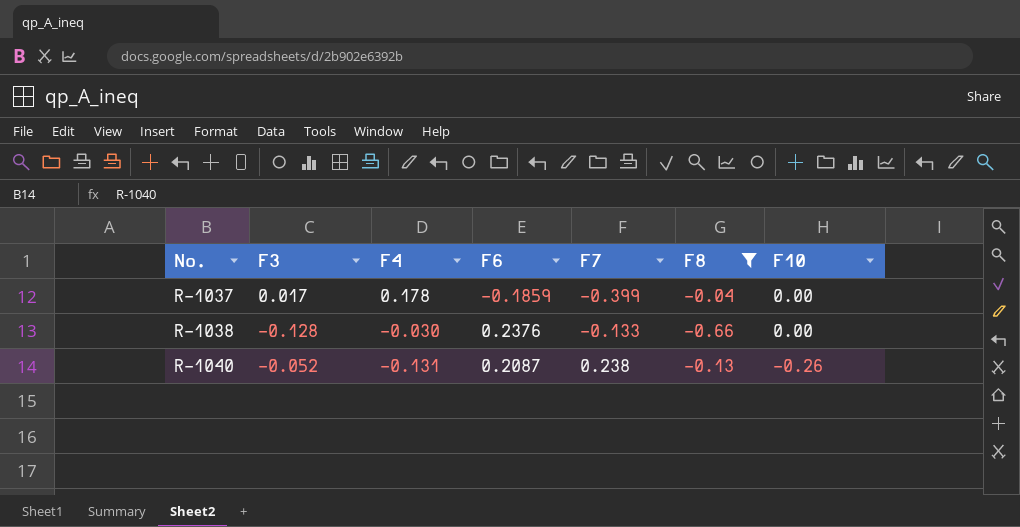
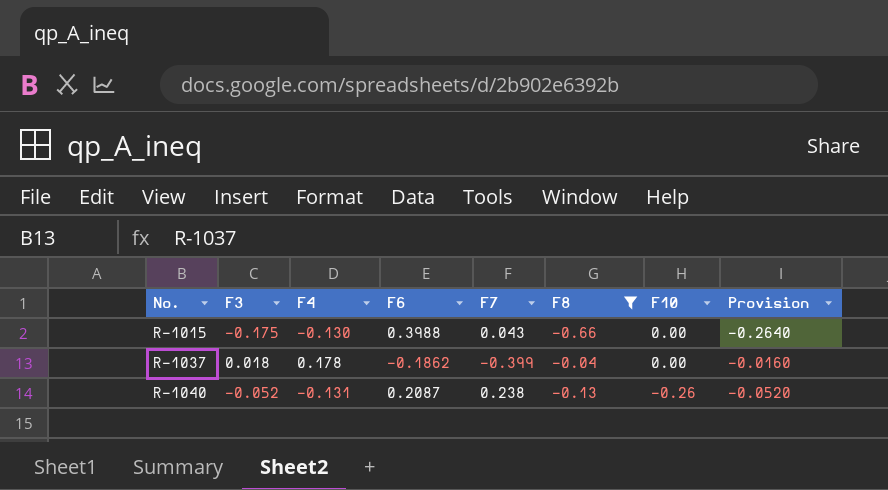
column Provision | formula: none -> [F8] * 0.4
row R-1038: -0.128 | -0.030 | 0.2376 | -0.133 | -0.66 | 0.00 -> none
row R-1015: none -> -0.175 | -0.130 | 0.3988 | 0.043 | -0.66 | 0.00 | -0.2640
R-1037 | F3: 0.017 -> 0.018
R-1037 | F6: -0.1859 -> -0.1862

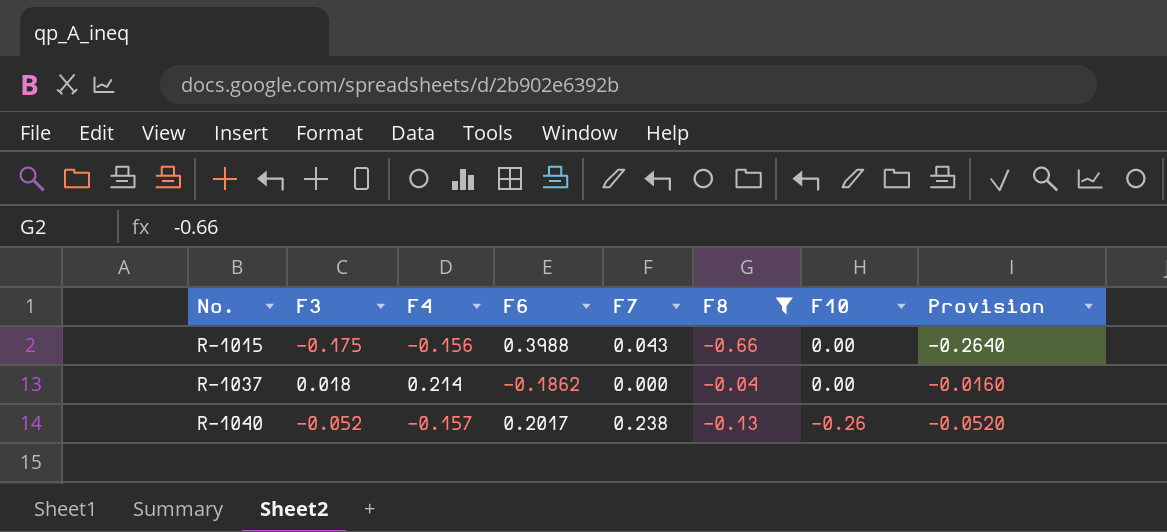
R-1015 | F4: -0.130 -> -0.156
R-1037 | F4: 0.178 -> 0.214
R-1037 | F7: -0.399 -> 0.000
R-1040 | F4: -0.131 -> -0.157
R-1040 | F6: 0.2087 -> 0.2017

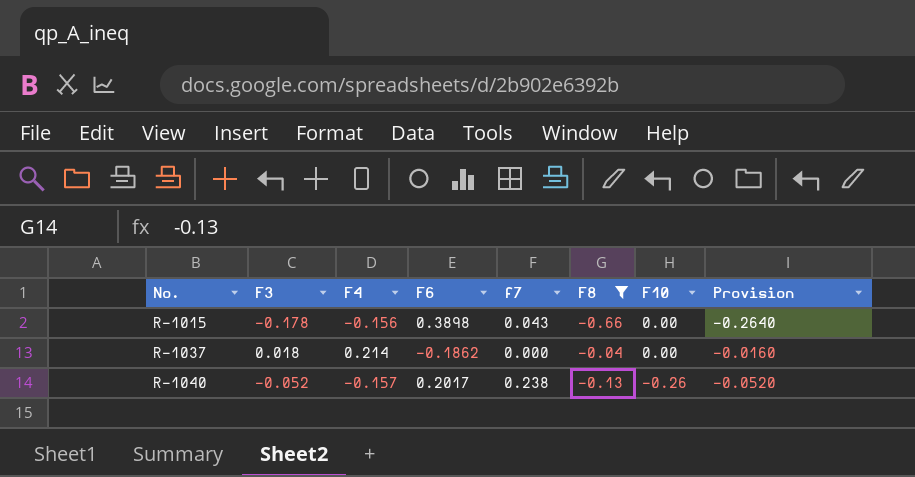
column name: F7 -> f7
R-1015 | F3: -0.175 -> -0.178
R-1015 | F6: 0.3988 -> 0.3898

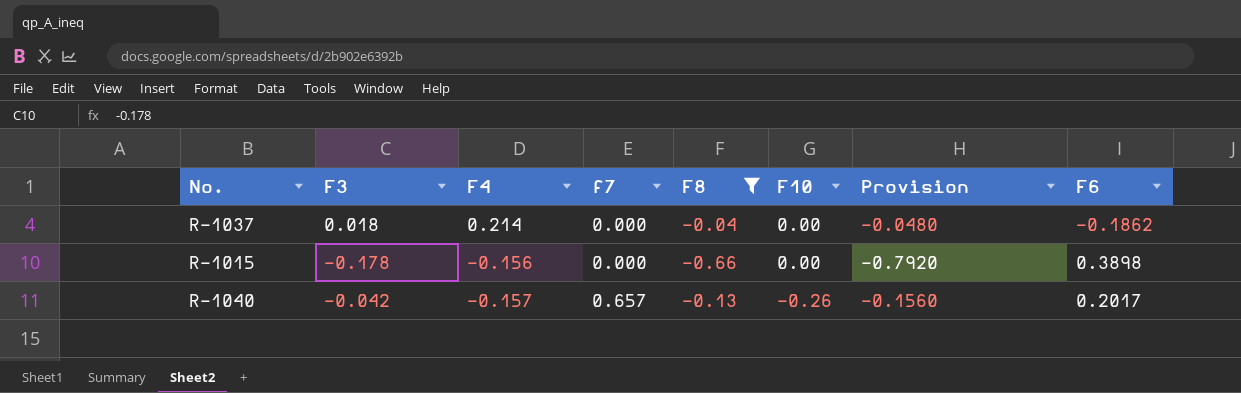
row order: No. ascending -> F4 descending
column Provision | formula: [F8] * 0.4 -> [F8] * 1.2
column F6 | position: 4 -> 8
R-1015 | f7: 0.043 -> 0.000
R-1040 | F3: -0.052 -> -0.042
R-1040 | f7: 0.238 -> 0.657

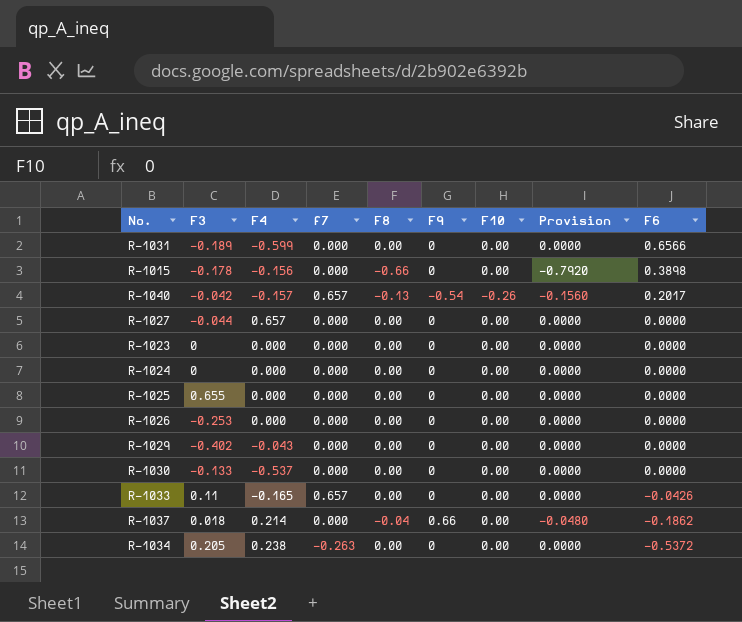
filter: F8 != 0.00 -> none
row order: F4 descending -> F6 descending
column F9 | position: none -> 6

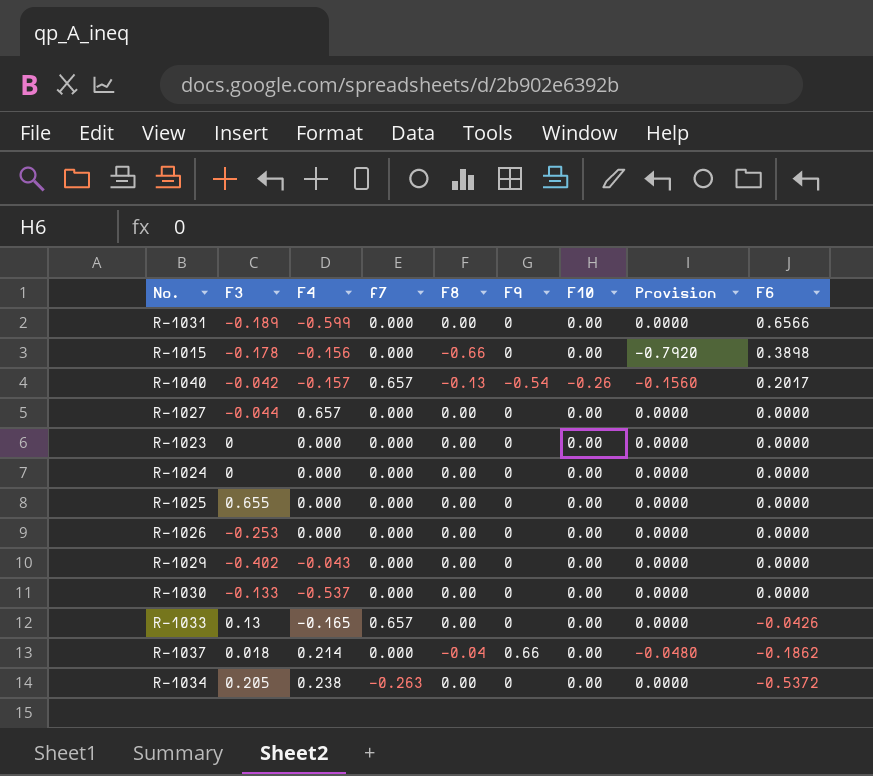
R-1033 | F3: 0.11 -> 0.13

